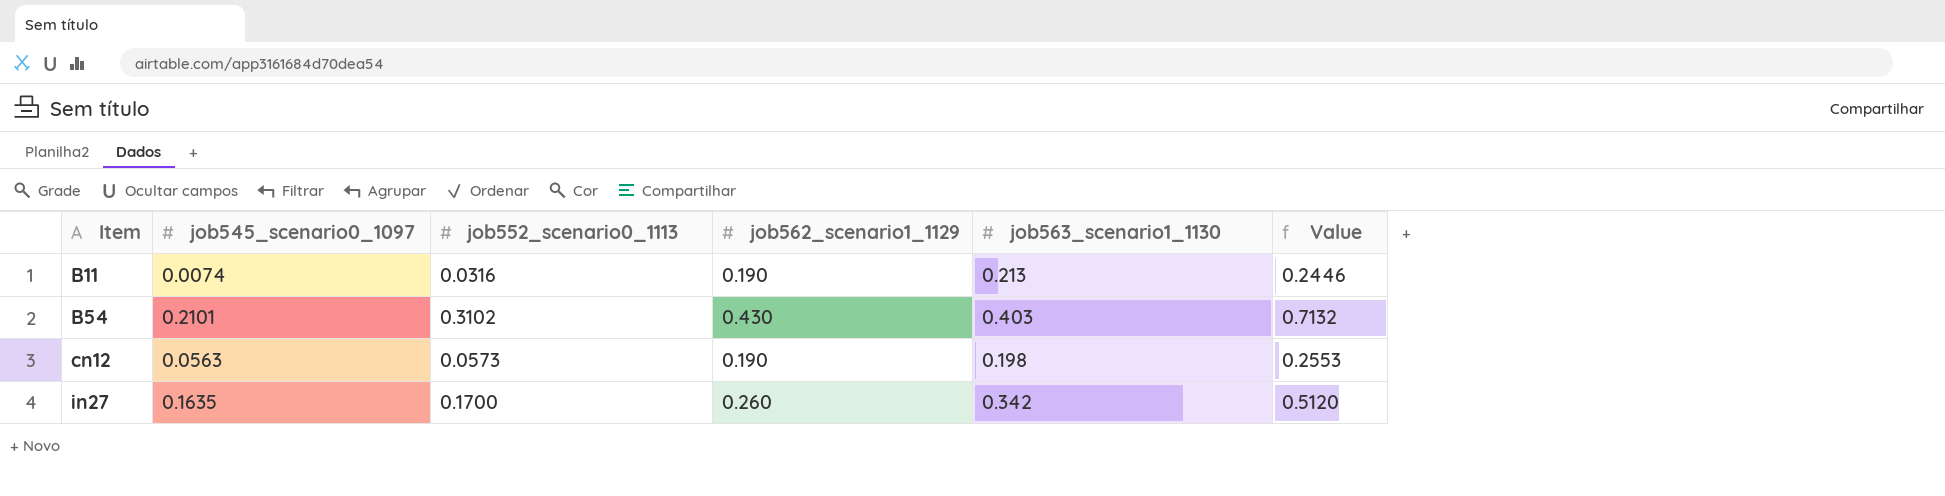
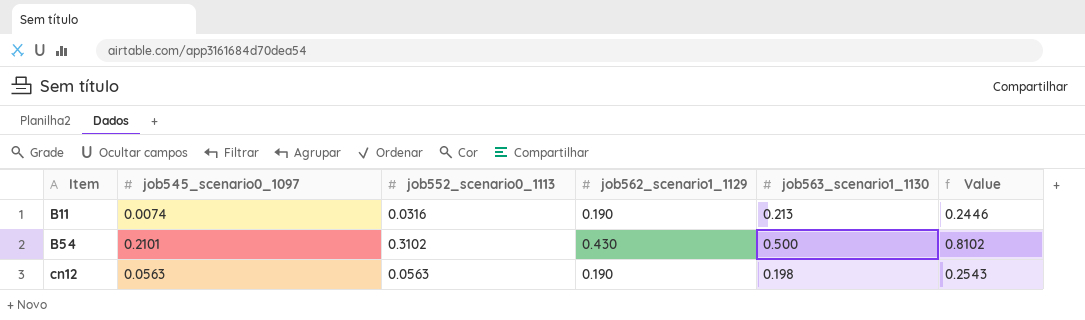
row in27: 0.1635 | 0.1700 | 0.260 | 0.342 | 0.5120 -> none
B54 | job563_scenario1_1130: 0.403 -> 0.500
B54 | Value: 0.7132 -> 0.8102
cn12 | job552_scenario0_1113: 0.0573 -> 0.0563
cn12 | Value: 0.2553 -> 0.2543

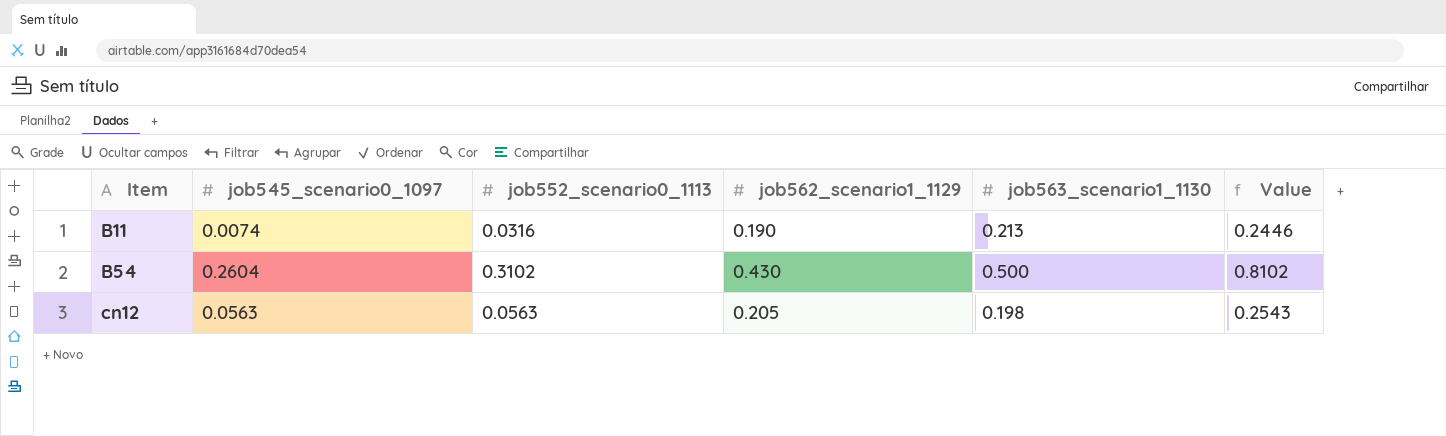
B54 | job545_scenario0_1097: 0.2101 -> 0.2604
cn12 | job562_scenario1_1129: 0.190 -> 0.205

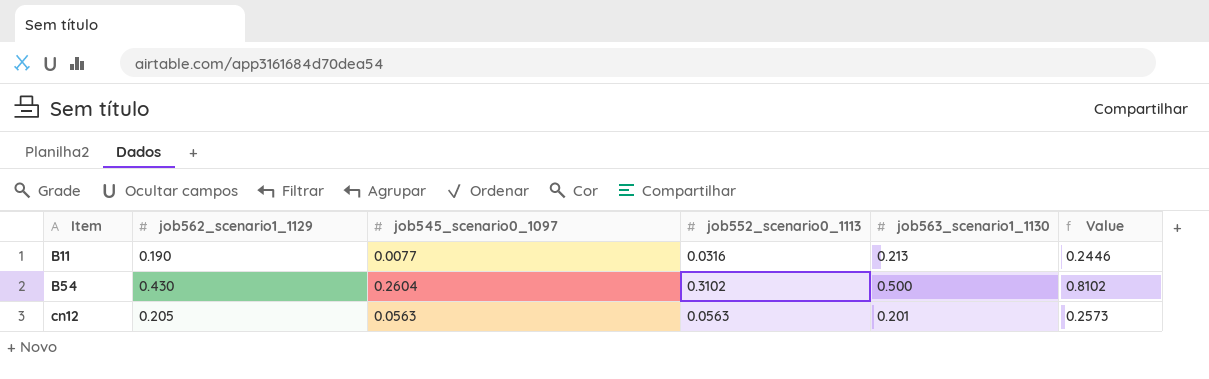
column job562_scenario1_1129 | position: 4 -> 2
B11 | job545_scenario0_1097: 0.0074 -> 0.0077
cn12 | job563_scenario1_1130: 0.198 -> 0.201
cn12 | Value: 0.2543 -> 0.2573

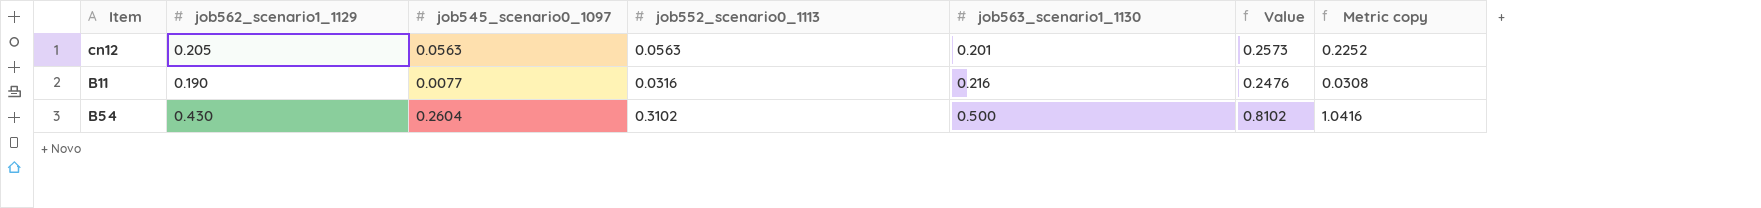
row order: Item ascending -> job563_scenario1_1130 ascending
column Metric copy | formula: none -> [job545_scenario0_1097] * 4
B11 | job563_scenario1_1130: 0.213 -> 0.216
B11 | Value: 0.2446 -> 0.2476

